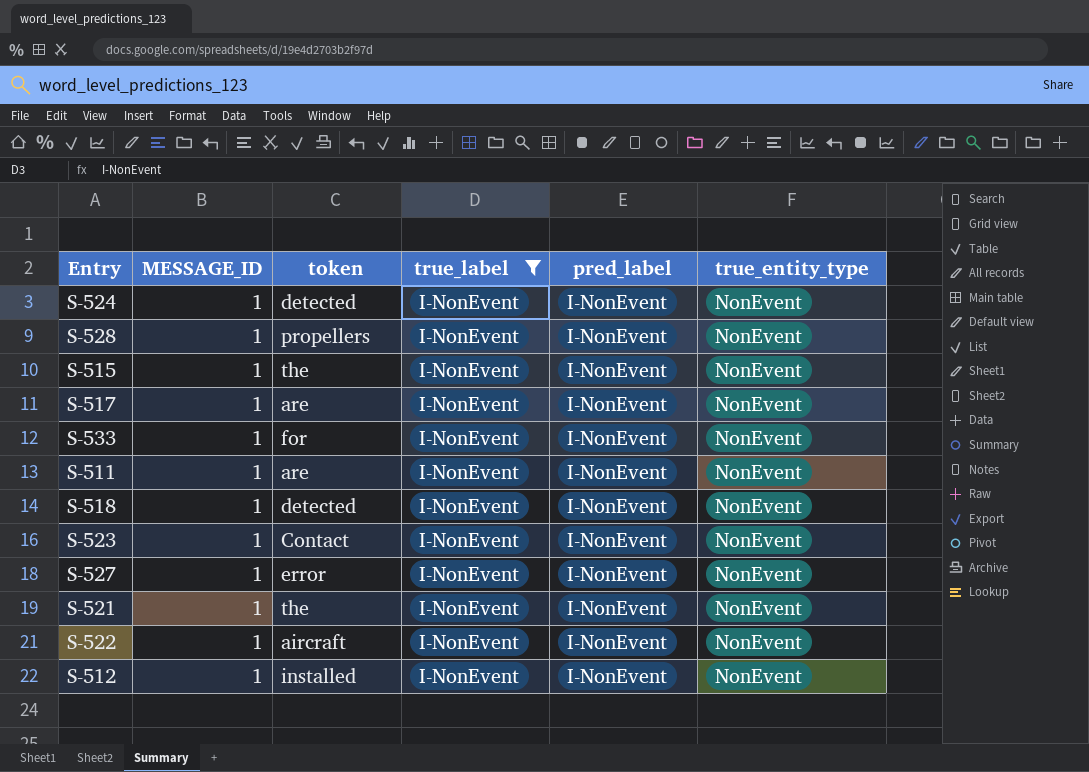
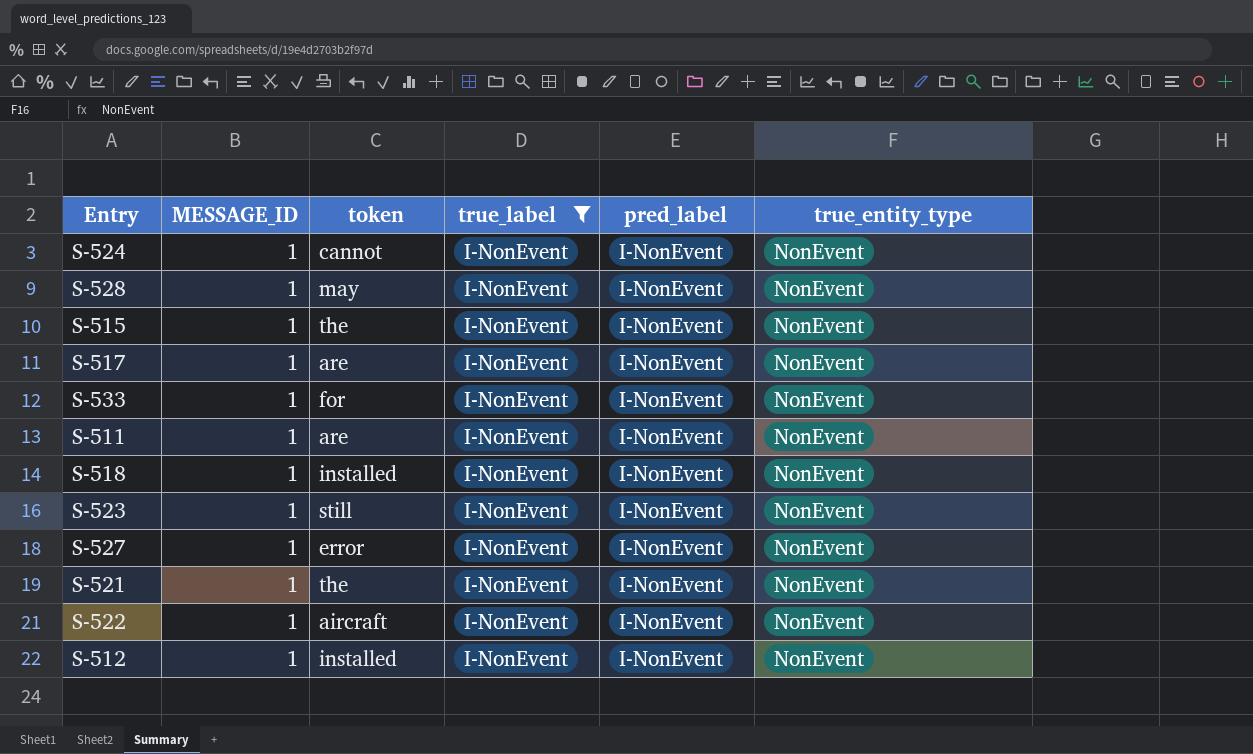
S-524 | token: detected -> cannot
S-528 | token: propellers -> may
S-518 | token: detected -> installed
S-523 | token: Contact -> still

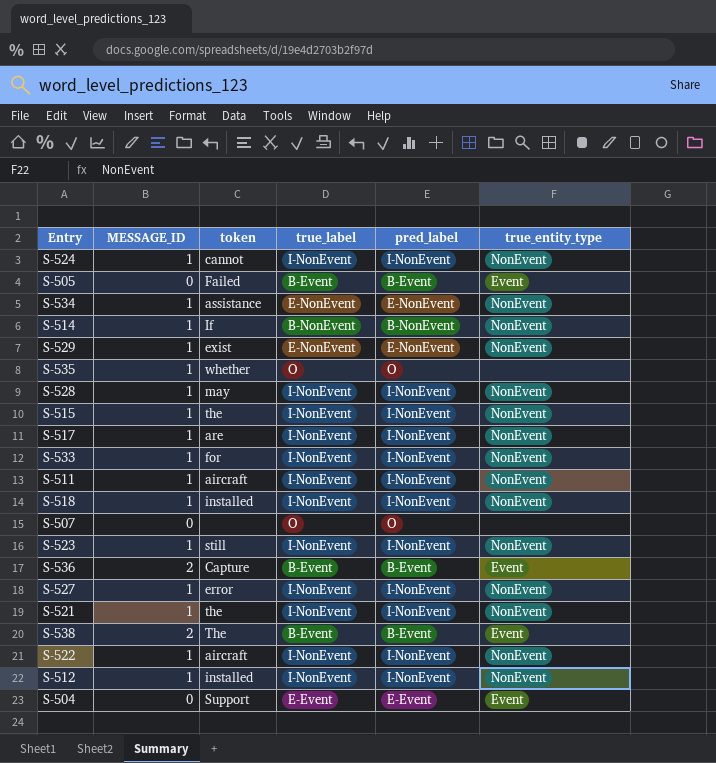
filter: true_label = I-NonEvent -> none
S-511 | token: are -> aircraft

